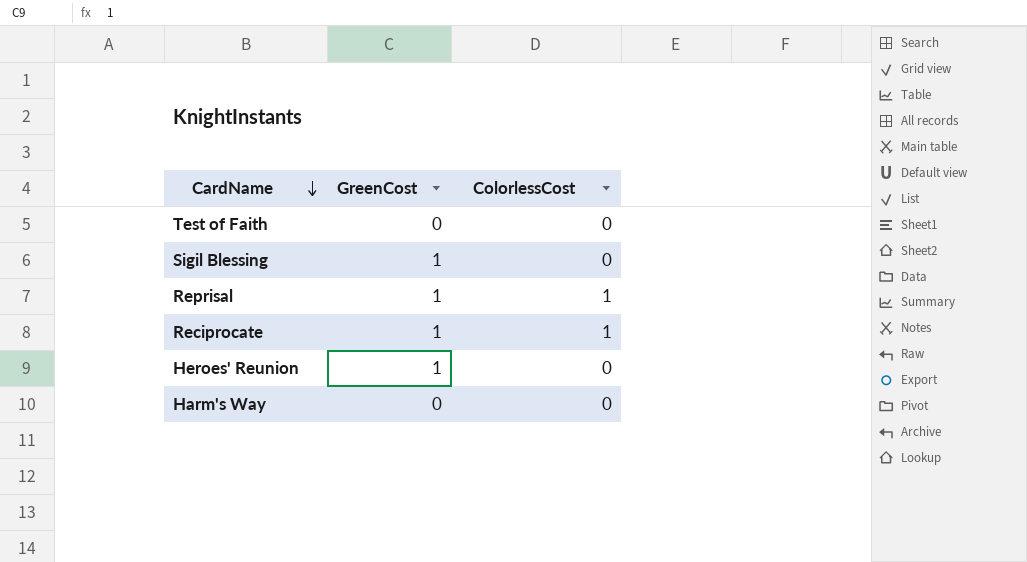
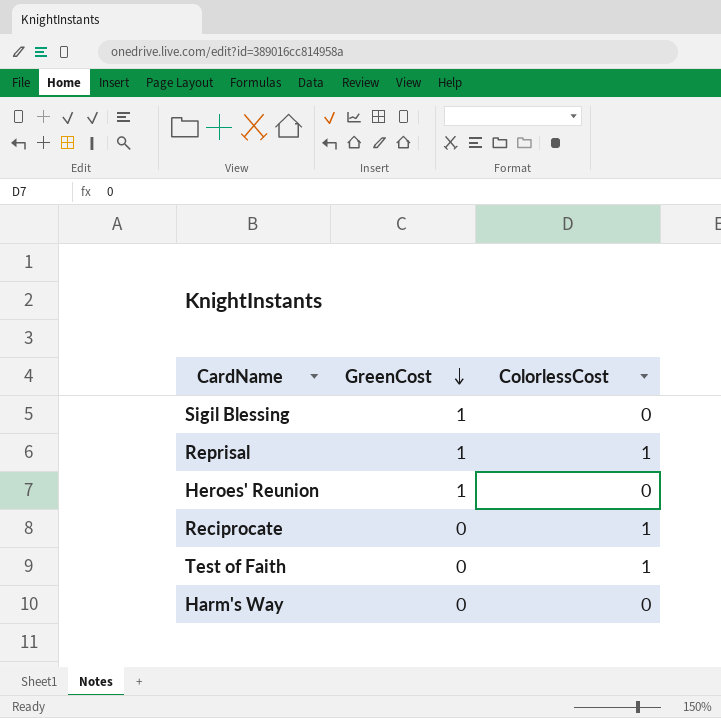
row order: CardName descending -> GreenCost descending
Reciprocate | GreenCost: 1 -> 0
Test of Faith | ColorlessCost: 0 -> 1

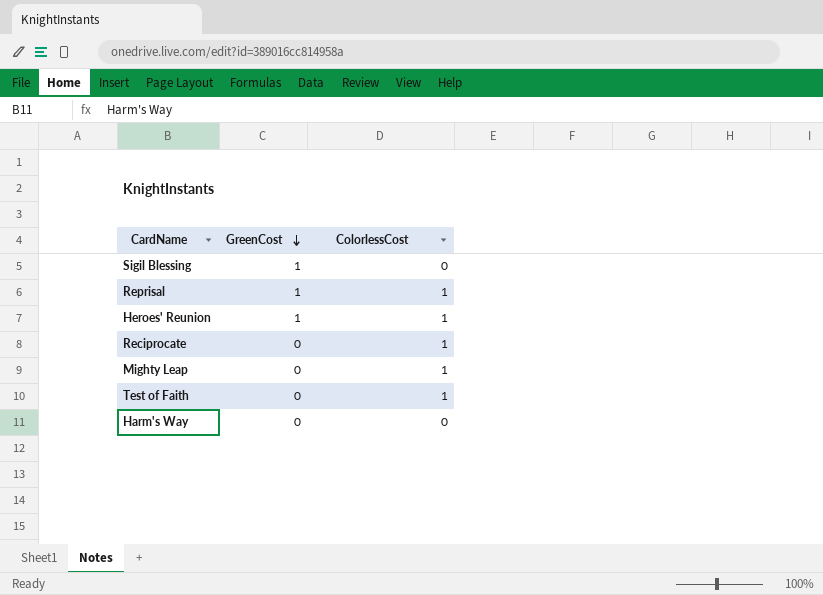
Heroes' Reunion | ColorlessCost: 0 -> 1
row Mighty Leap: none -> 0 | 1

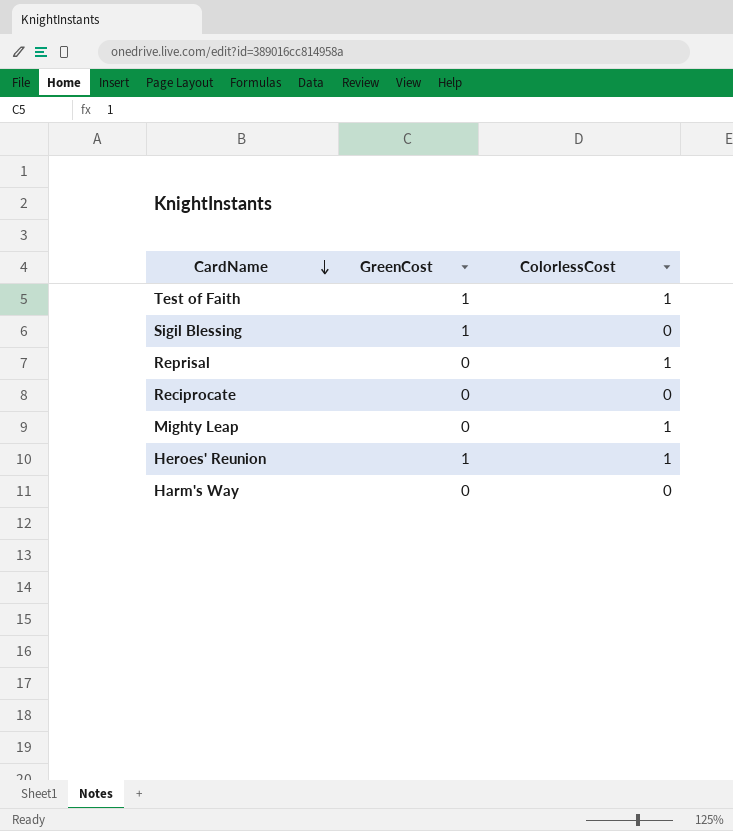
row order: GreenCost descending -> CardName descending
Test of Faith | GreenCost: 0 -> 1
Reprisal | GreenCost: 1 -> 0
Reciprocate | ColorlessCost: 1 -> 0

